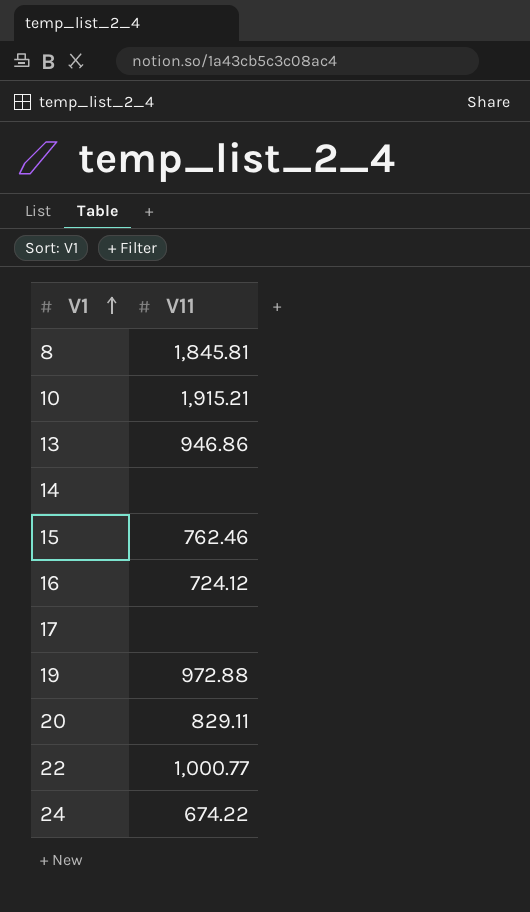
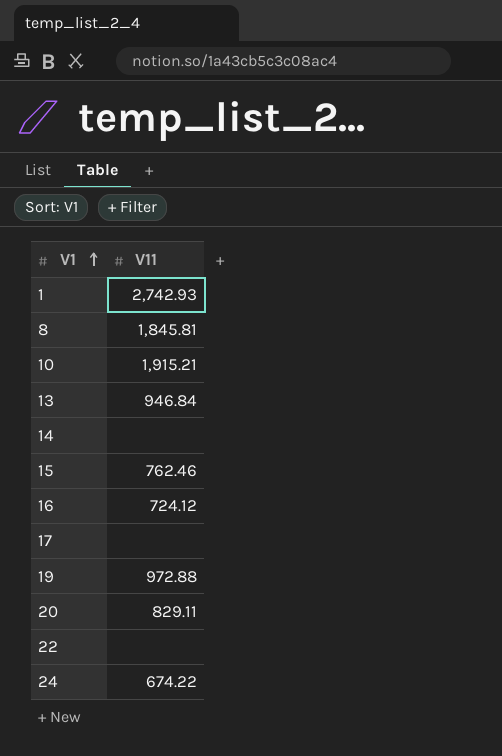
row 1: none -> 2,742.93
13 | V11: 946.86 -> 946.84
22 | V11: 1,000.77 -> none

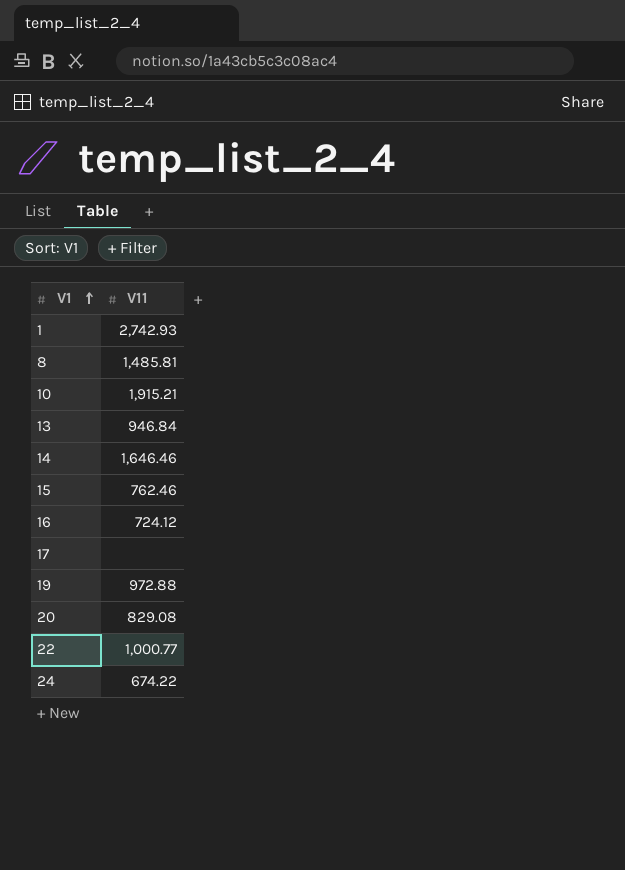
8 | V11: 1,845.81 -> 1,485.81
14 | V11: none -> 1,646.46
20 | V11: 829.11 -> 829.08
22 | V11: none -> 1,000.77

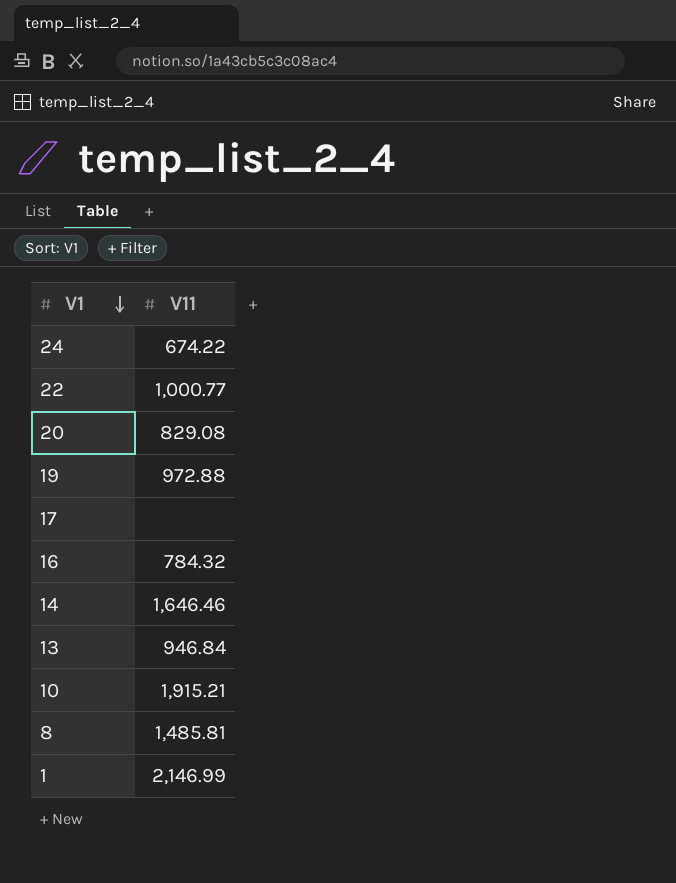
row order: V1 ascending -> V1 descending
row 15: 762.46 -> none
16 | V11: 724.12 -> 784.32
1 | V11: 2,742.93 -> 2,146.99

